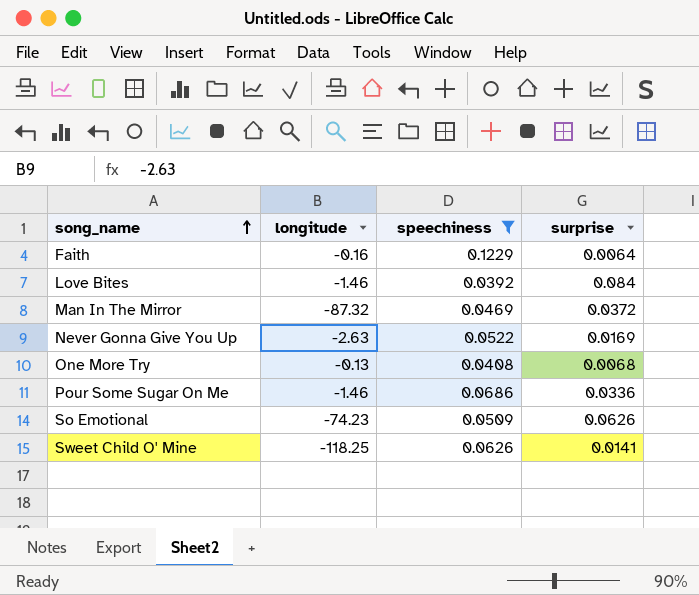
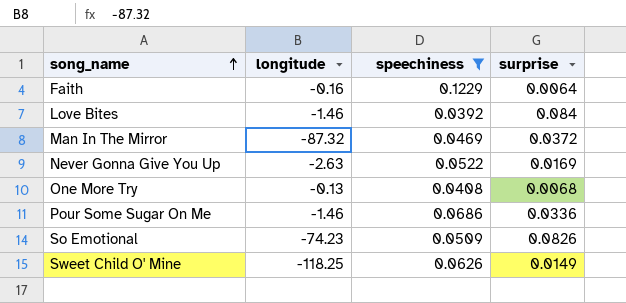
So Emotional | surprise: 0.0626 -> 0.0826
Sweet Child O' Mine | surprise: 0.0141 -> 0.0149

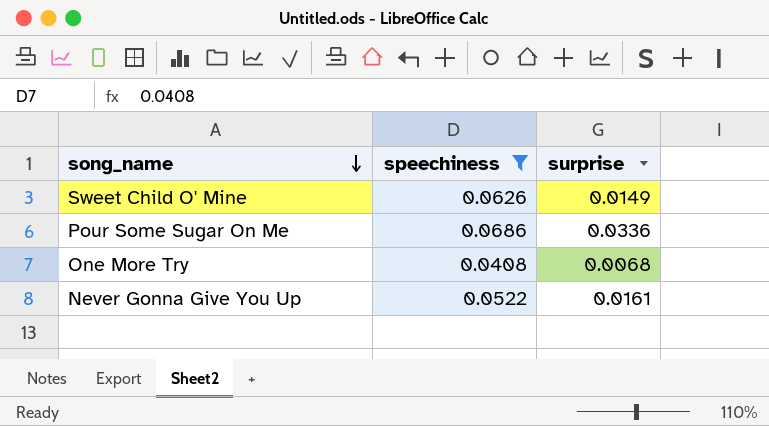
row order: song_name ascending -> song_name descending
column longitude | position: 2 -> none
row Faith: -0.16 | 0.1229 | 0.0064 -> none
row Love Bites: -1.46 | 0.0392 | 0.084 -> none
row Man In The Mirror: -87.32 | 0.0469 | 0.0372 -> none
row So Emotional: -74.23 | 0.0509 | 0.0826 -> none
Never Gonna Give You Up | surprise: 0.0169 -> 0.0161

